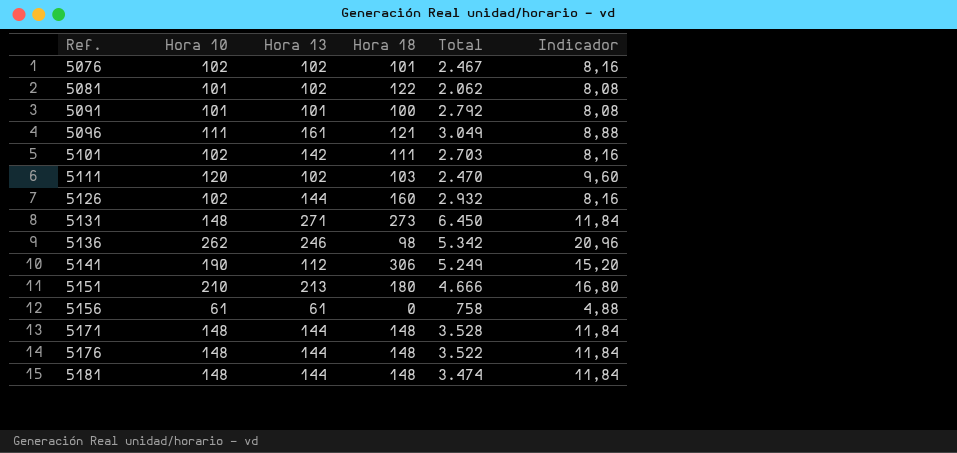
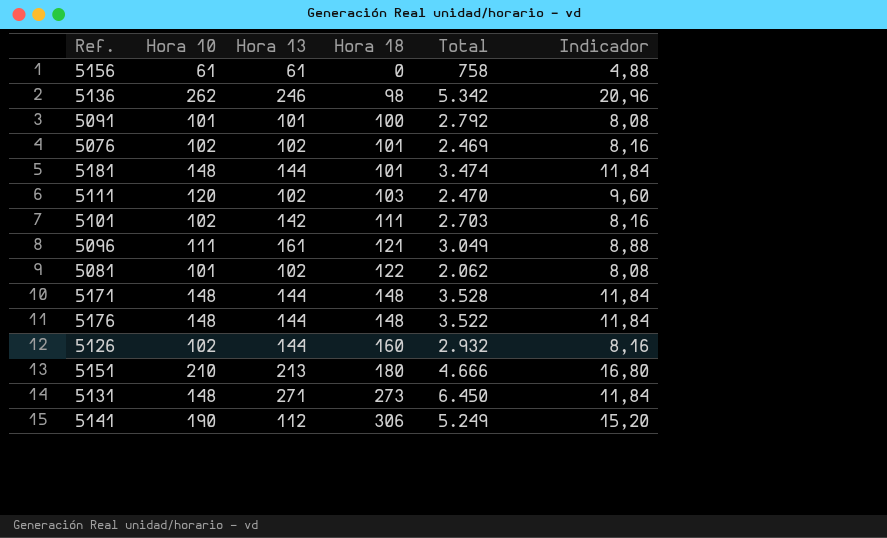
row order: Ref. ascending -> Hora 18 ascending
5076 | Total: 2.467 -> 2.469
5181 | Hora 18: 148 -> 101

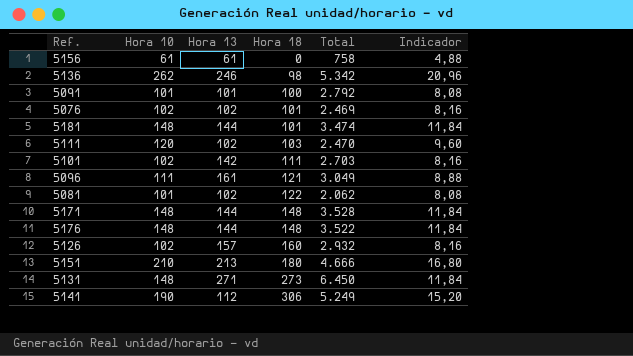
5126 | Hora 13: 144 -> 157

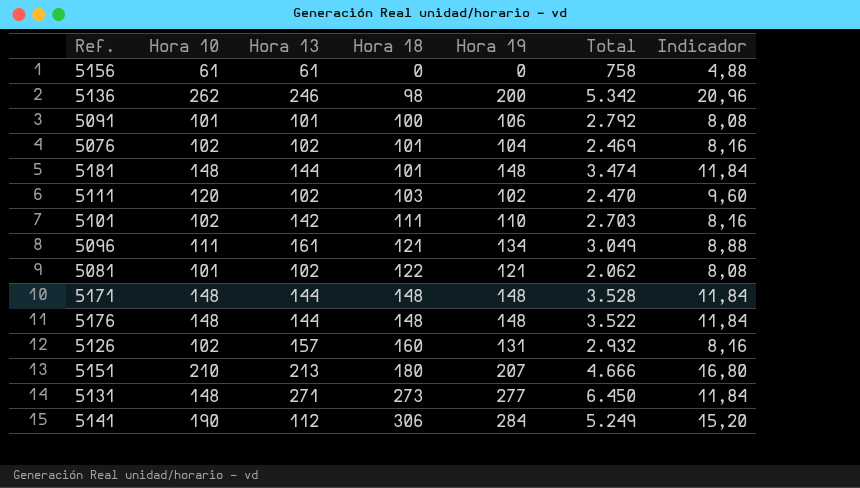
column Hora 19 | position: none -> 5

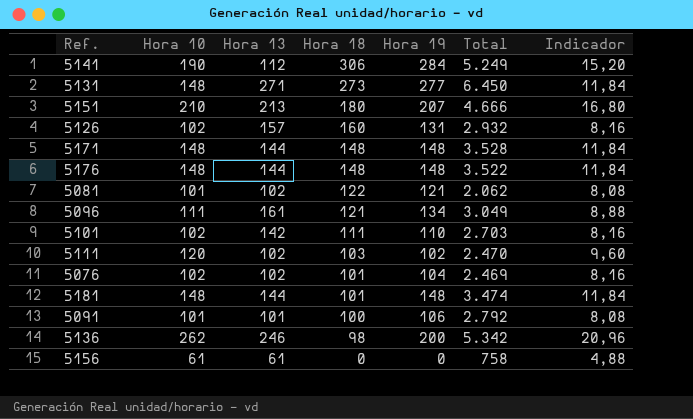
row order: Hora 18 ascending -> Hora 18 descending

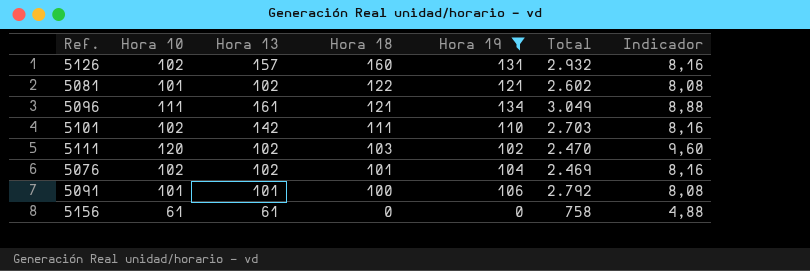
filter: none -> Hora 19 <= 134
5081 | Total: 2.062 -> 2.602

